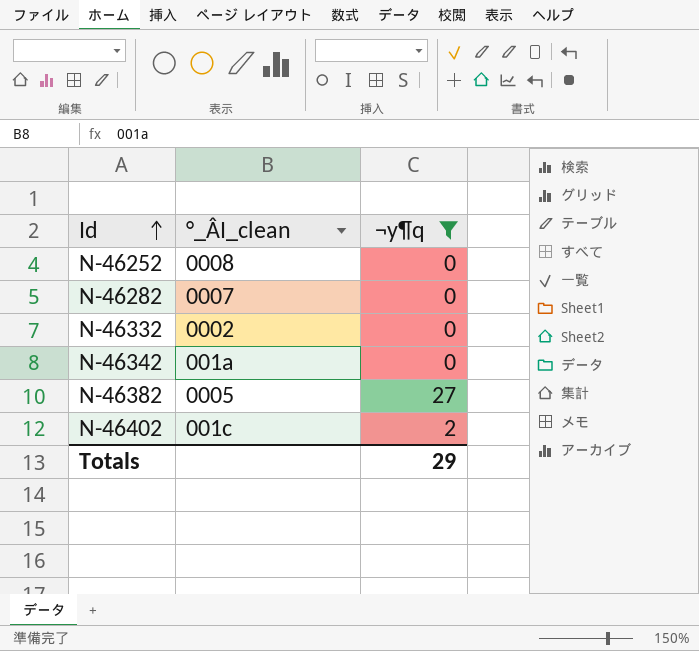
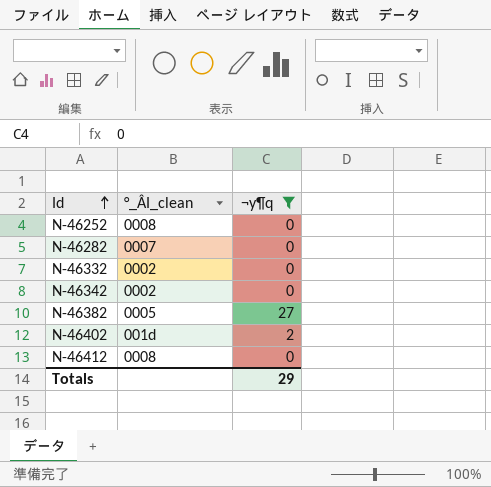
N-46342 | °_ÂI_clean: 001a -> 0002
N-46402 | °_ÂI_clean: 001c -> 001d
row N-46412: none -> 0008 | 0

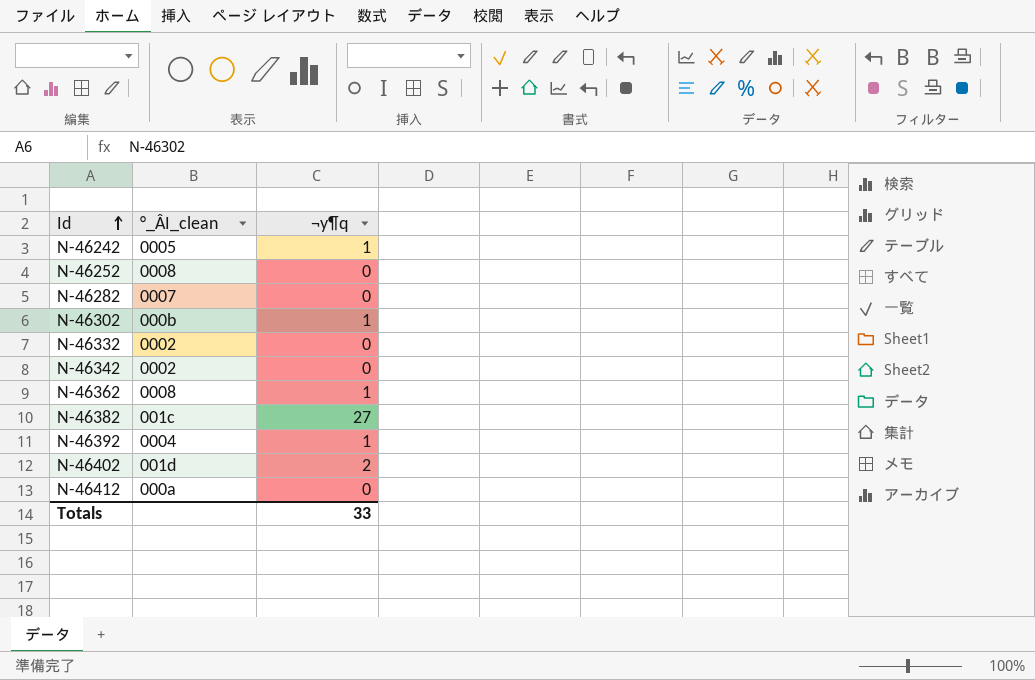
filter: ¬y¶q != 1 -> none
N-46382 | °_ÂI_clean: 0005 -> 001c
N-46412 | °_ÂI_clean: 0008 -> 000a
Totals | ¬y¶q: 29 -> 33

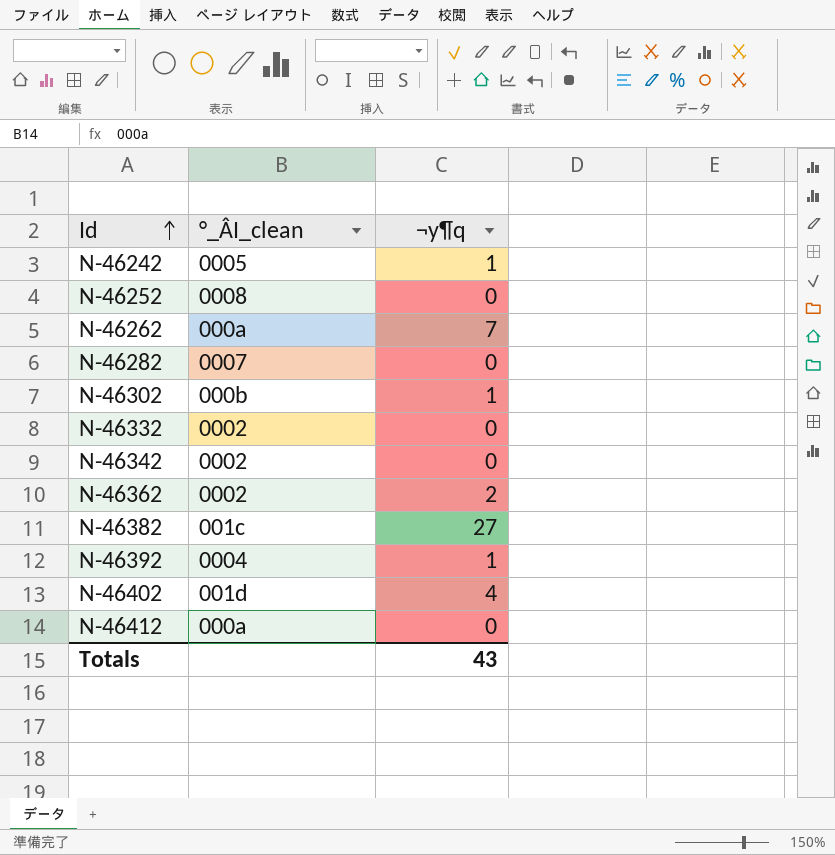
row N-46262: none -> 000a | 7
N-46362 | °_ÂI_clean: 0008 -> 0002
N-46362 | ¬y¶q: 1 -> 2
N-46402 | ¬y¶q: 2 -> 4
Totals | ¬y¶q: 33 -> 43

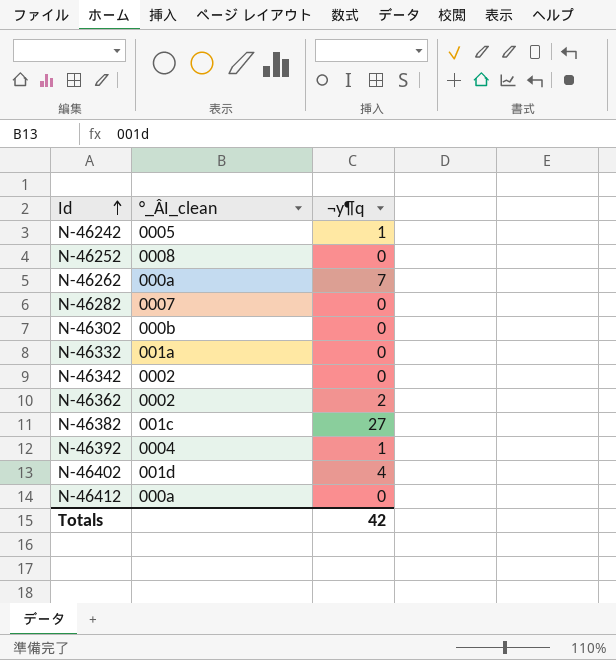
N-46302 | ¬y¶q: 1 -> 0
N-46332 | °_ÂI_clean: 0002 -> 001a
Totals | ¬y¶q: 43 -> 42

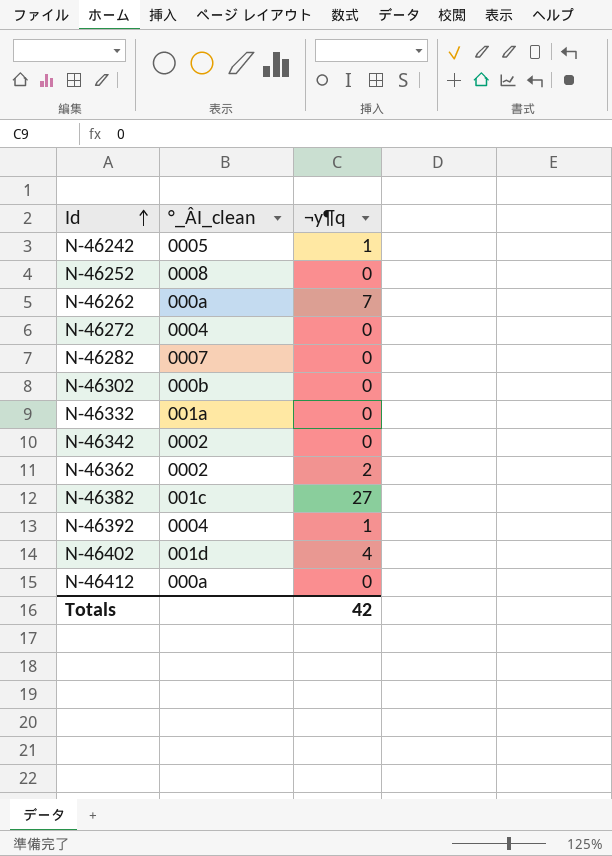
row N-46272: none -> 0004 | 0

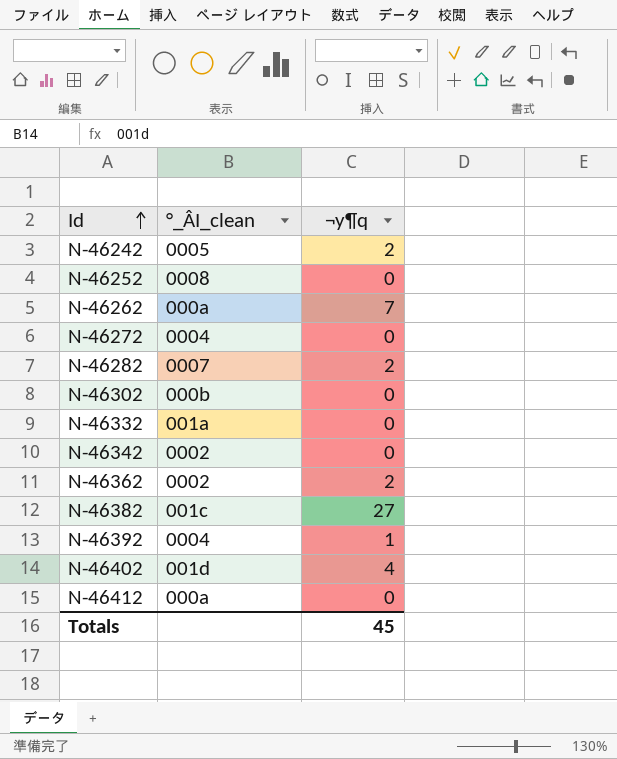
N-46242 | ¬y¶q: 1 -> 2
N-46282 | ¬y¶q: 0 -> 2
Totals | ¬y¶q: 42 -> 45

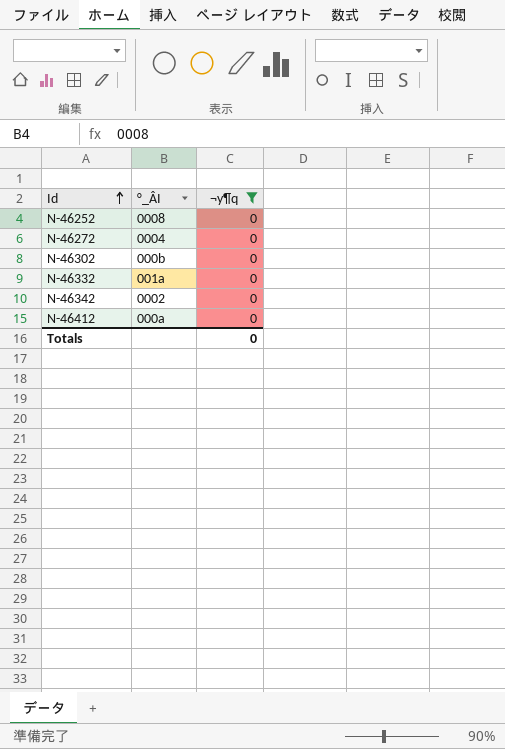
filter: none -> ¬y¶q = 0
column name: °_ÂI_clean -> °_ÂI
Totals | ¬y¶q: 45 -> 0

